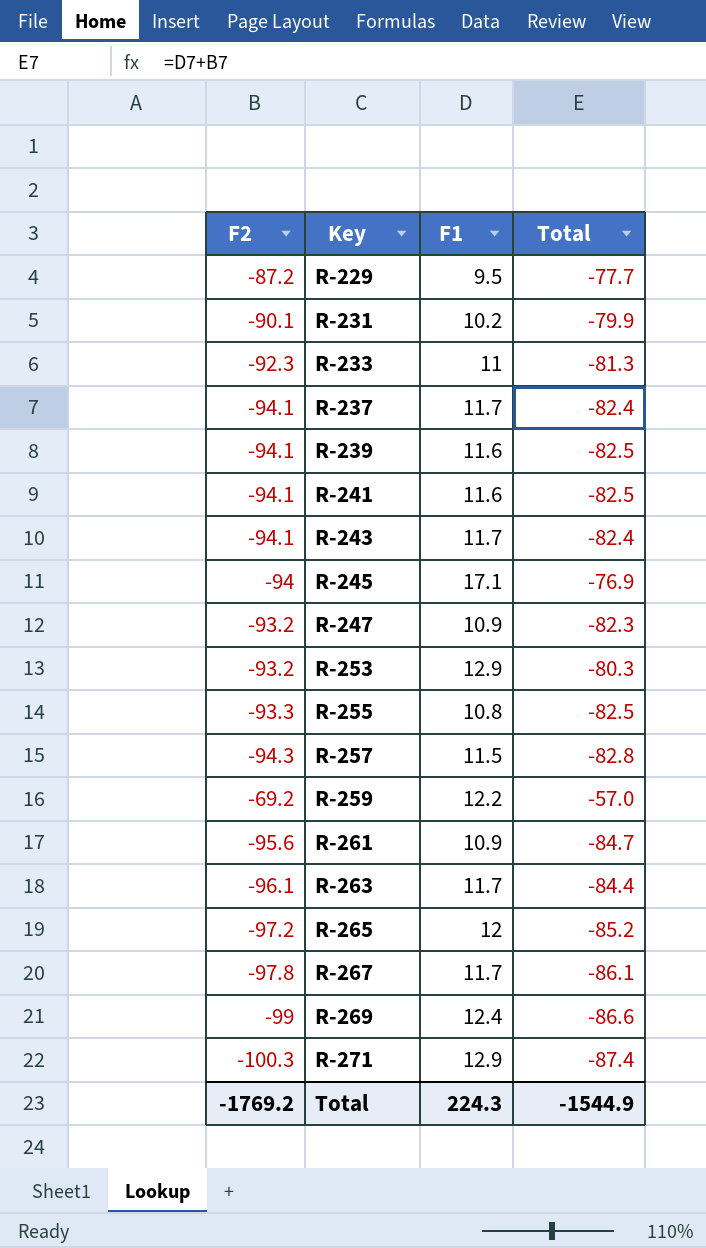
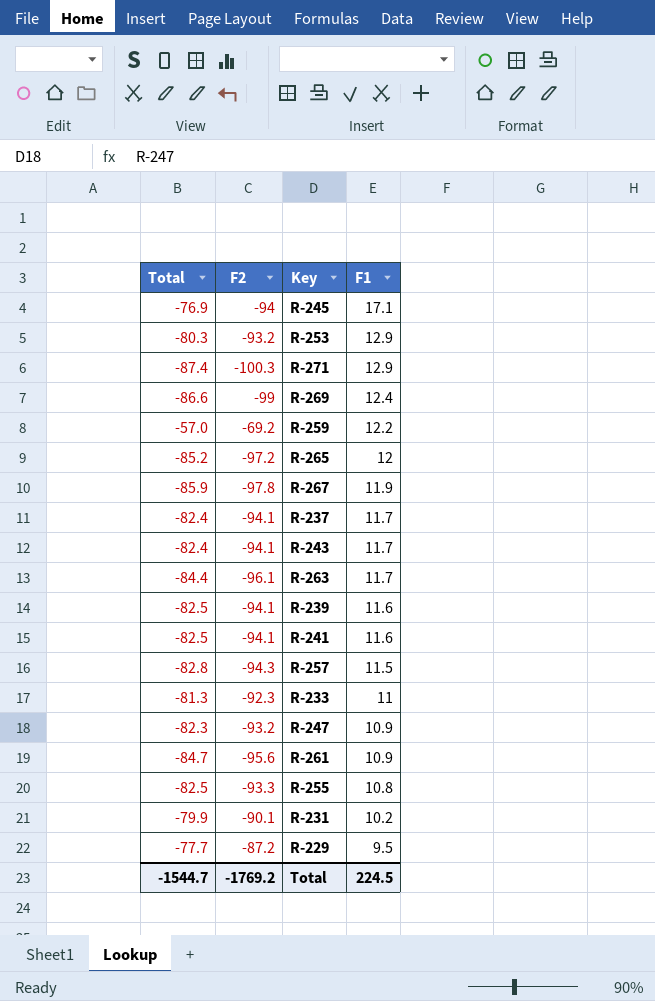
row order: Key ascending -> F1 descending
column Total | position: 4 -> 1
R-267 | Total: -86.1 -> -85.9
R-267 | F1: 11.7 -> 11.9
Total | Total: -1544.9 -> -1544.7
Total | F1: 224.3 -> 224.5

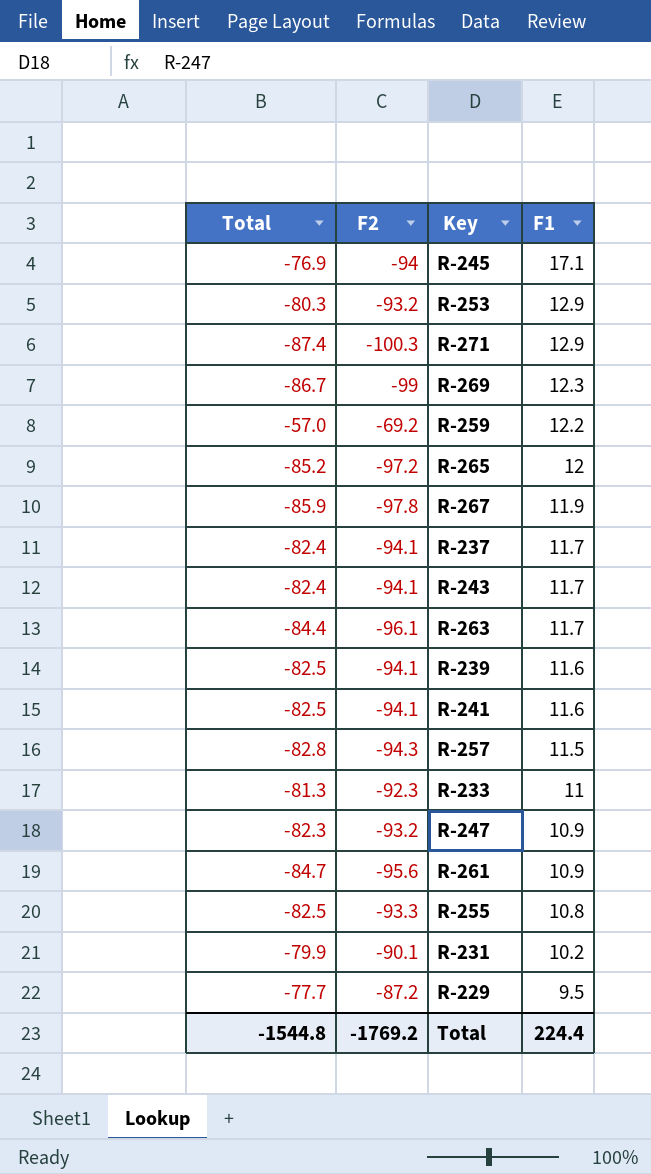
R-269 | Total: -86.6 -> -86.7
R-269 | F1: 12.4 -> 12.3
Total | Total: -1544.7 -> -1544.8
Total | F1: 224.5 -> 224.4

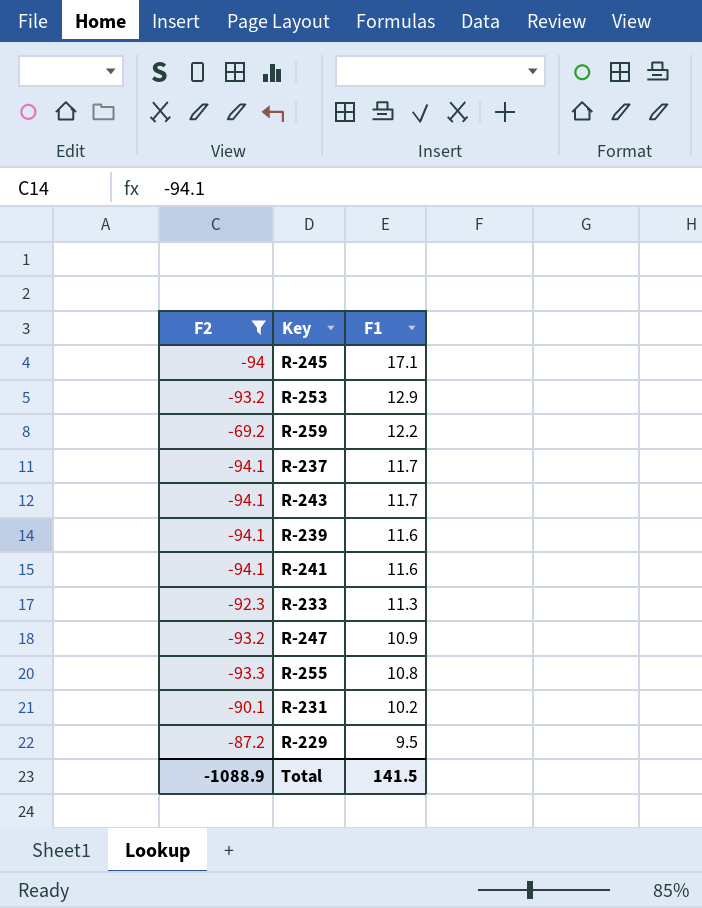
filter: none -> F2 >= -94.1
column Total | formula: [F2] + [F1] -> none
R-233 | F1: 11 -> 11.3
Total | F2: -1769.2 -> -1088.9
Total | F1: 224.4 -> 141.5

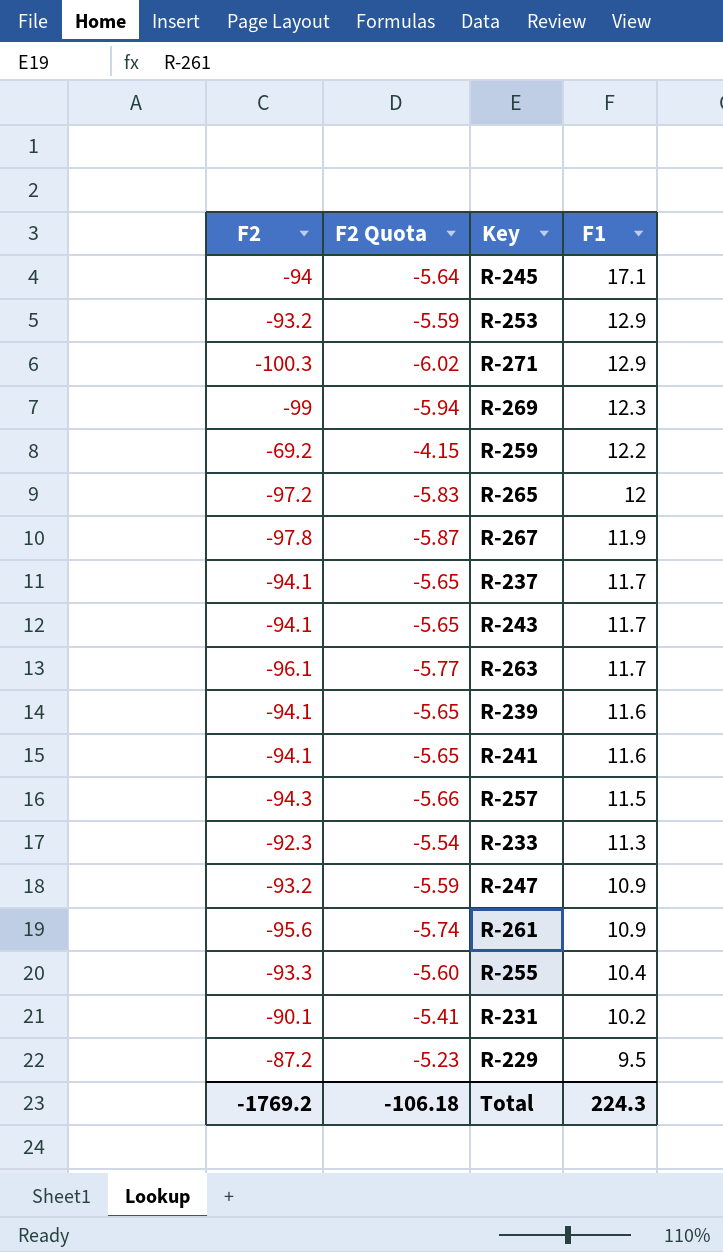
filter: F2 >= -94.1 -> none
column F2 Quota | formula: none -> [F2] * 0.06
R-255 | F1: 10.8 -> 10.4
Total | F2: -1088.9 -> -1769.2
Total | F1: 141.5 -> 224.3

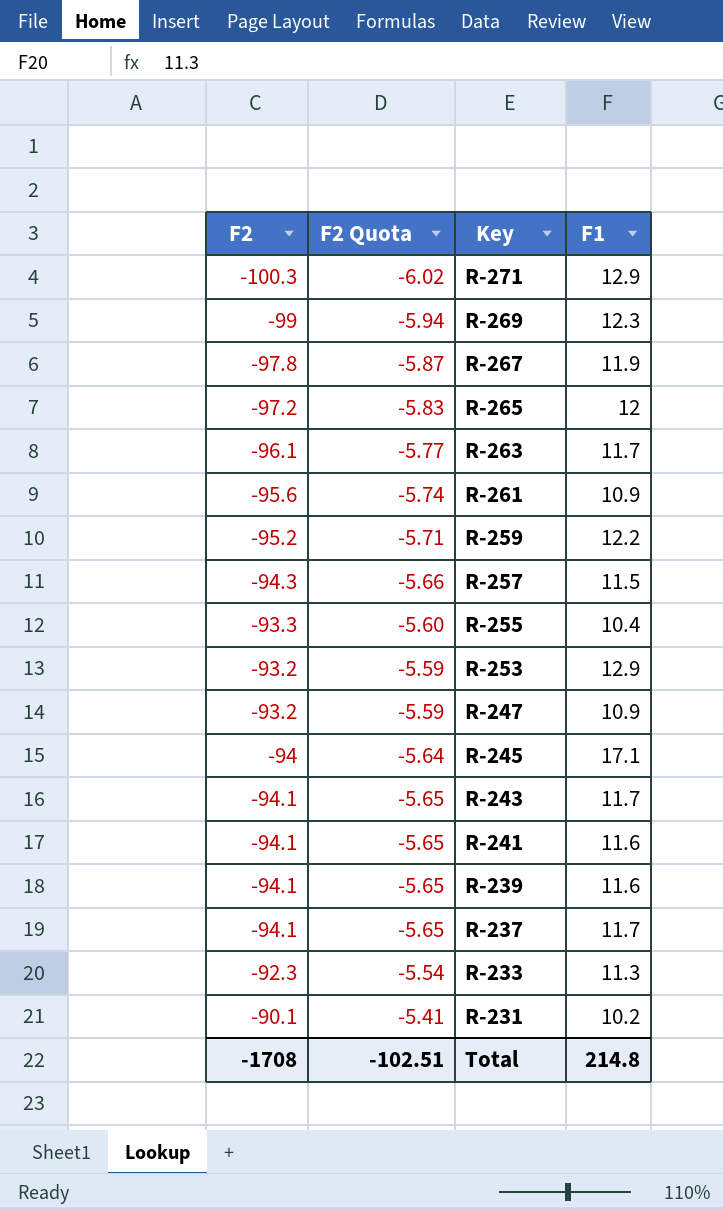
row order: F1 descending -> Key descending
row R-229: -87.2 | -5.23 | 9.5 -> none
R-259 | F2: -69.2 -> -95.2
R-259 | F2 Quota: -4.15 -> -5.71
Total | F2: -1769.2 -> -1708
Total | F2 Quota: -106.18 -> -102.51
Total | F1: 224.3 -> 214.8

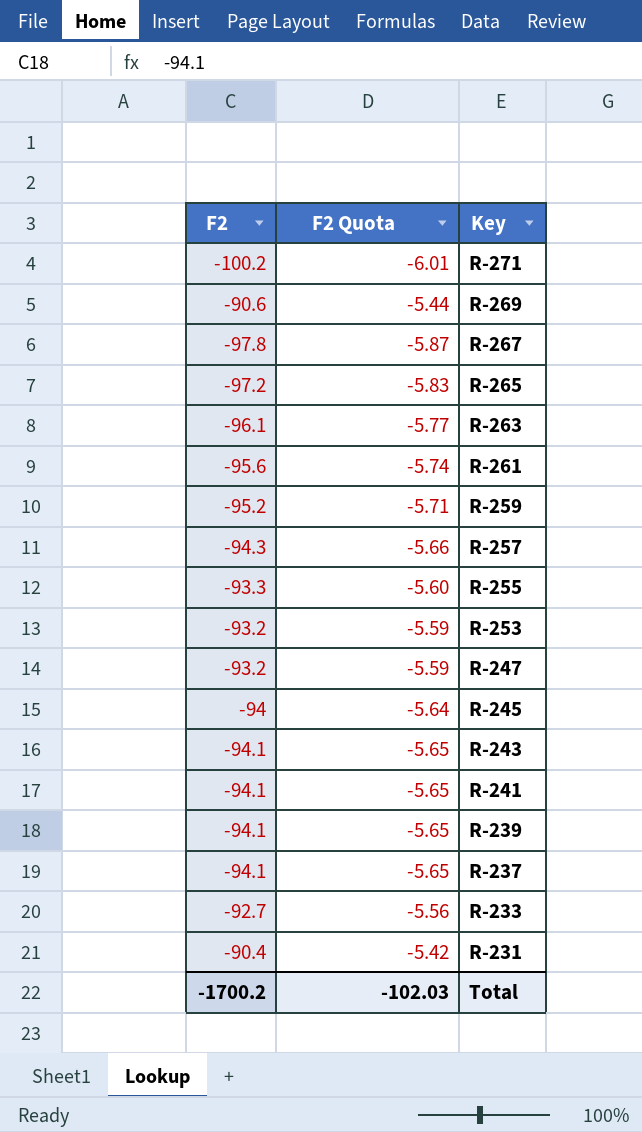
column F1 | position: 4 -> none
R-271 | F2: -100.3 -> -100.2
R-271 | F2 Quota: -6.02 -> -6.01
R-269 | F2: -99 -> -90.6
R-269 | F2 Quota: -5.94 -> -5.44
R-233 | F2: -92.3 -> -92.7
R-233 | F2 Quota: -5.54 -> -5.56
R-231 | F2: -90.1 -> -90.4
R-231 | F2 Quota: -5.41 -> -5.42
Total | F2: -1708 -> -1700.2
Total | F2 Quota: -102.51 -> -102.03

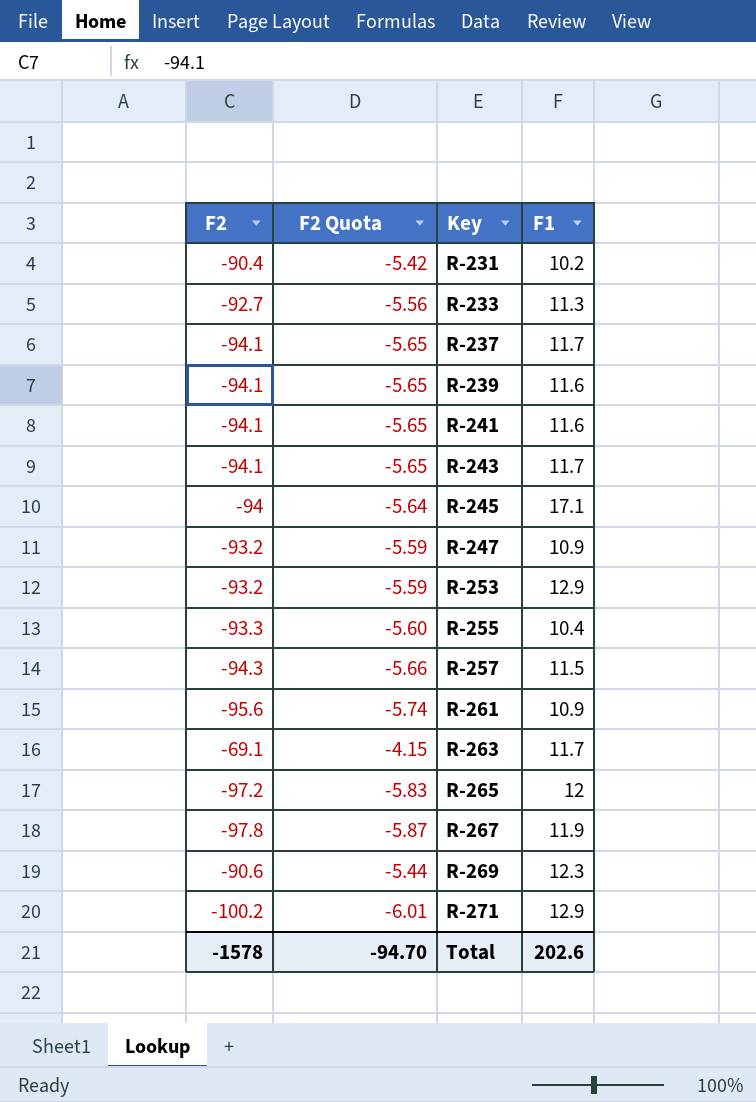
row order: Key descending -> Key ascending
column F1 | position: none -> 4
row R-259: -95.2 | -5.71 -> none
R-263 | F2: -96.1 -> -69.1
R-263 | F2 Quota: -5.77 -> -4.15
Total | F2: -1700.2 -> -1578
Total | F2 Quota: -102.03 -> -94.70

